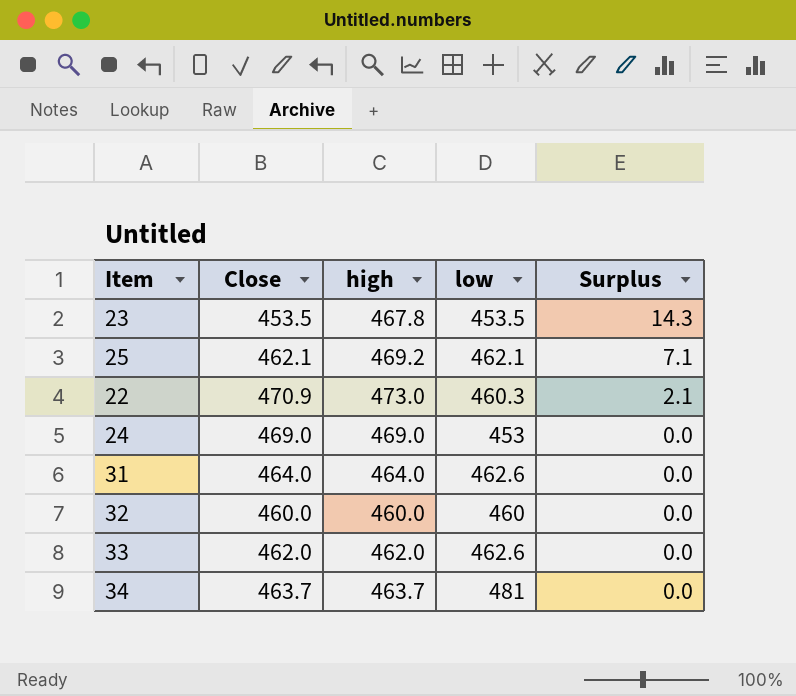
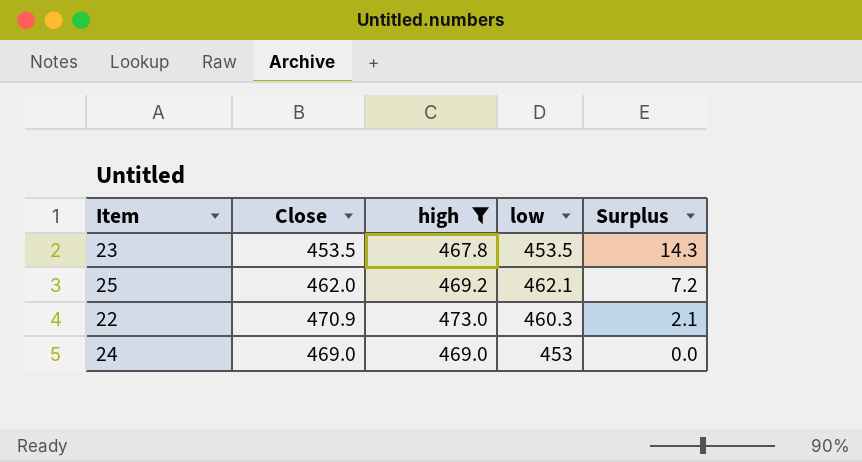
filter: none -> high >= 467.8
25 | Close: 462.1 -> 462.0
25 | Surplus: 7.1 -> 7.2

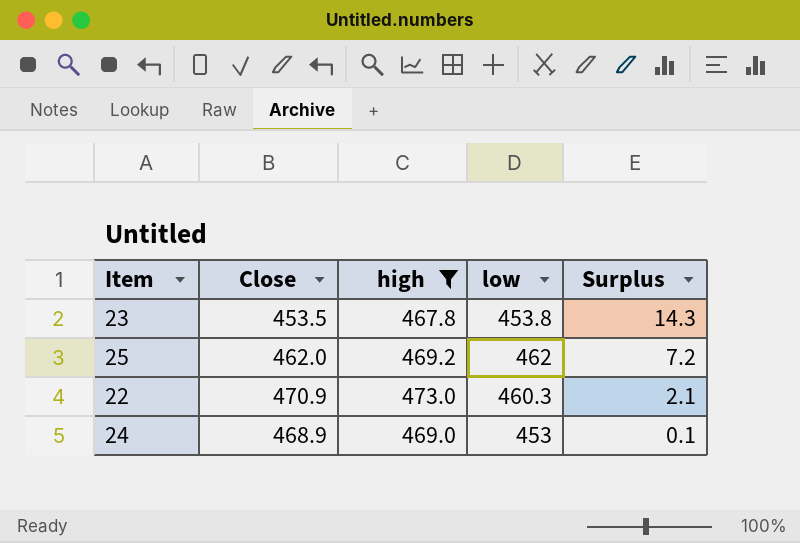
23 | low: 453.5 -> 453.8
25 | low: 462.1 -> 462
24 | Close: 469.0 -> 468.9
24 | Surplus: 0.0 -> 0.1

